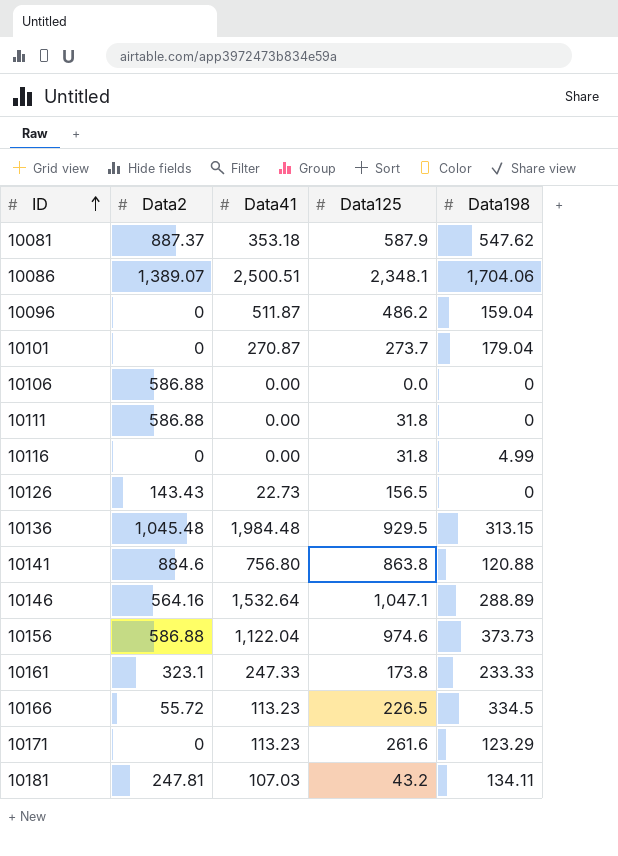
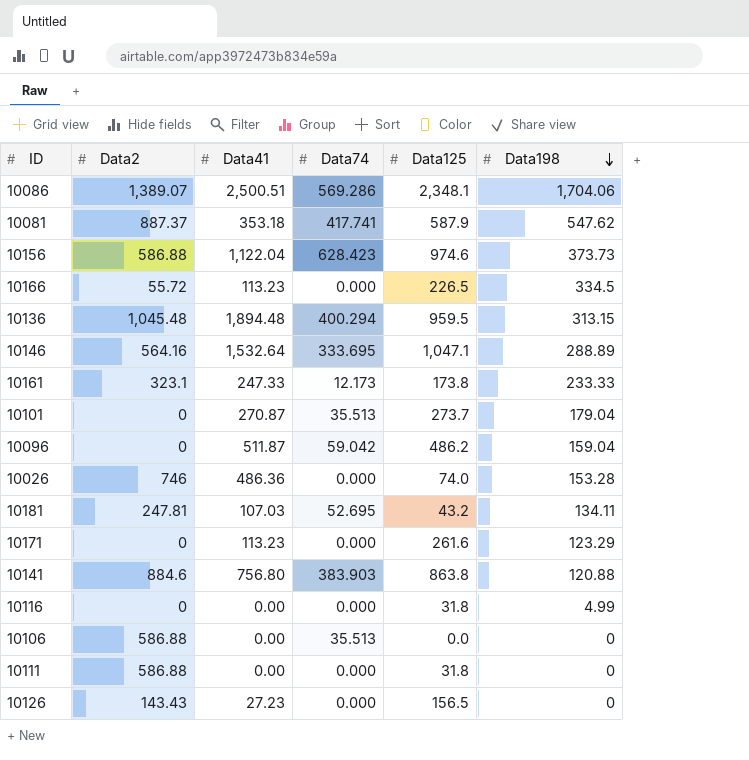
row order: ID ascending -> Data198 descending
column Data74 | position: none -> 4
10136 | Data41: 1,984.48 -> 1,894.48
10136 | Data125: 929.5 -> 959.5
row 10026: none -> 746 | 486.36 | 0.000 | 74.0 | 153.28
10126 | Data41: 22.73 -> 27.23

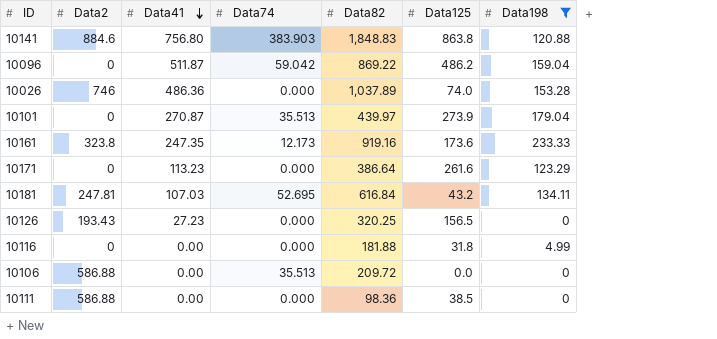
filter: none -> Data198 <= 233.33
row order: Data198 descending -> Data41 descending
column Data82 | position: none -> 5
10101 | Data125: 273.7 -> 273.9
10161 | Data2: 323.1 -> 323.8
10161 | Data41: 247.33 -> 247.35
10161 | Data125: 173.8 -> 173.6
10126 | Data2: 143.43 -> 193.43
10111 | Data125: 31.8 -> 38.5

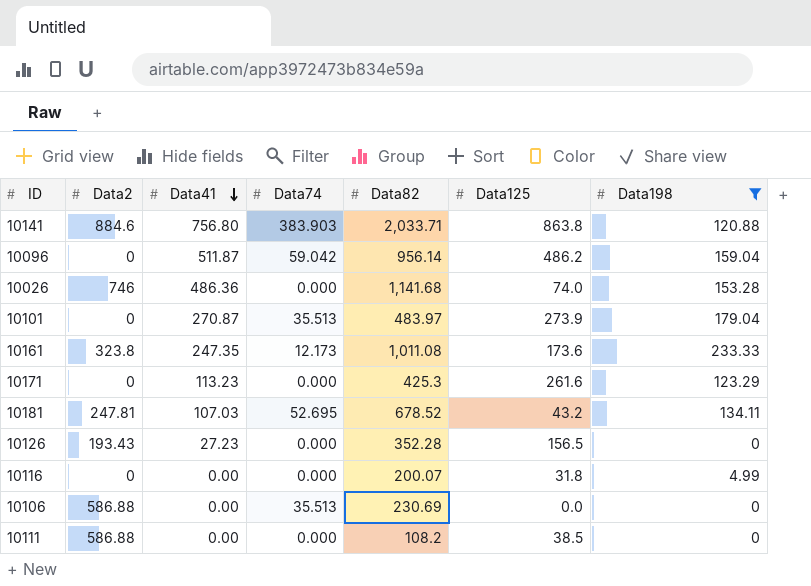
10141 | Data82: 1,848.83 -> 2,033.71
10096 | Data82: 869.22 -> 956.14
10026 | Data82: 1,037.89 -> 1,141.68
10101 | Data82: 439.97 -> 483.97
10161 | Data82: 919.16 -> 1,011.08
10171 | Data82: 386.64 -> 425.3
10181 | Data82: 616.84 -> 678.52
10126 | Data82: 320.25 -> 352.28
10116 | Data82: 181.88 -> 200.07
10106 | Data82: 209.72 -> 230.69
10111 | Data82: 98.36 -> 108.2

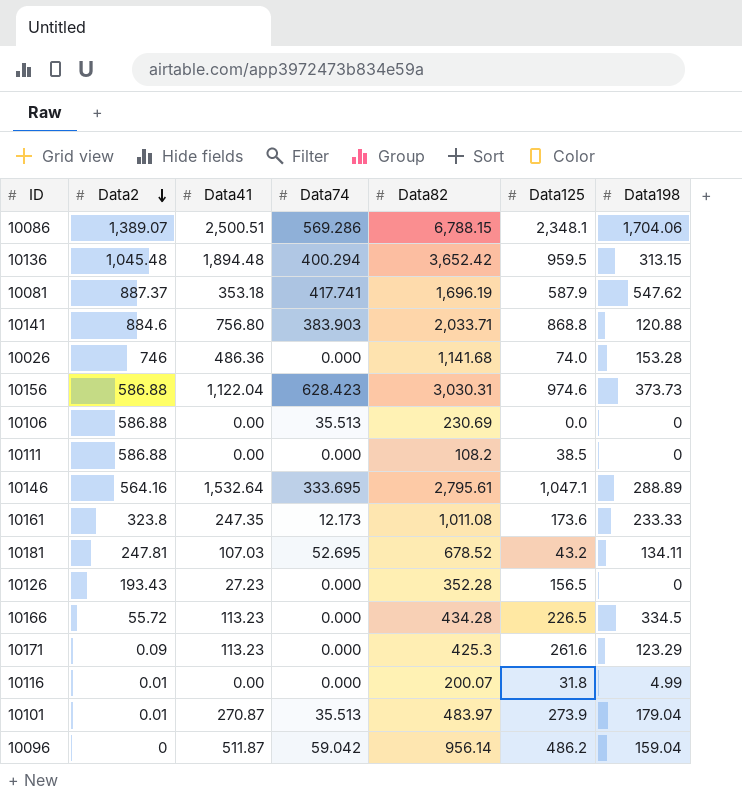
filter: Data198 <= 233.33 -> none
row order: Data41 descending -> Data2 descending
10141 | Data125: 863.8 -> 868.8
10171 | Data2: 0 -> 0.09
10116 | Data2: 0 -> 0.01
10101 | Data2: 0 -> 0.01

